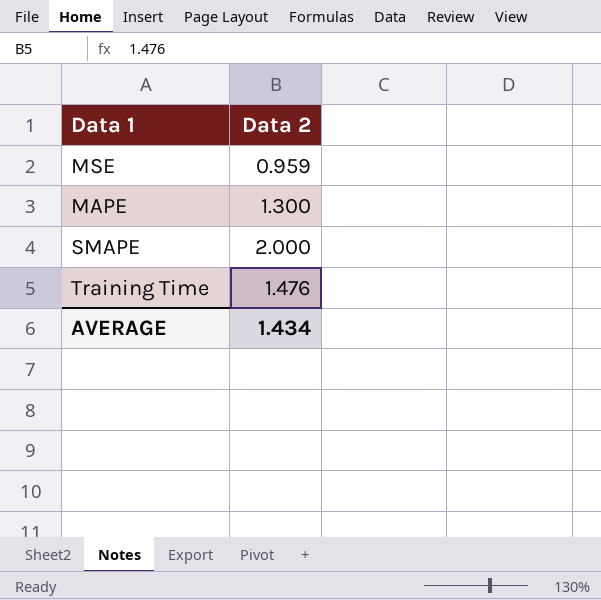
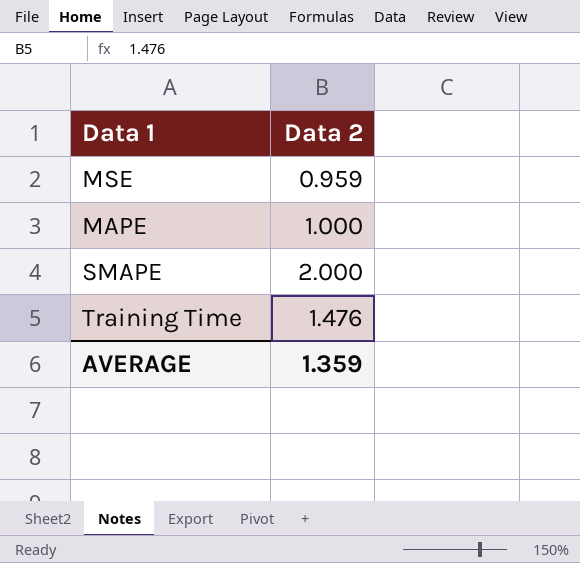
MAPE | Data 2: 1.300 -> 1.000
AVERAGE | Data 2: 1.434 -> 1.359

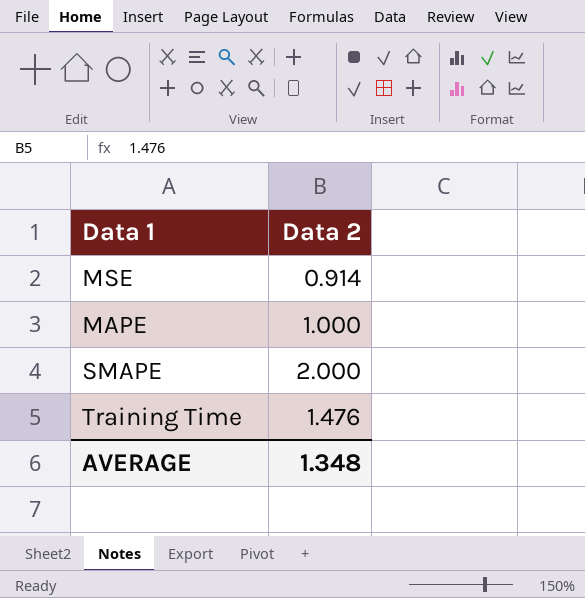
MSE | Data 2: 0.959 -> 0.914
AVERAGE | Data 2: 1.359 -> 1.348

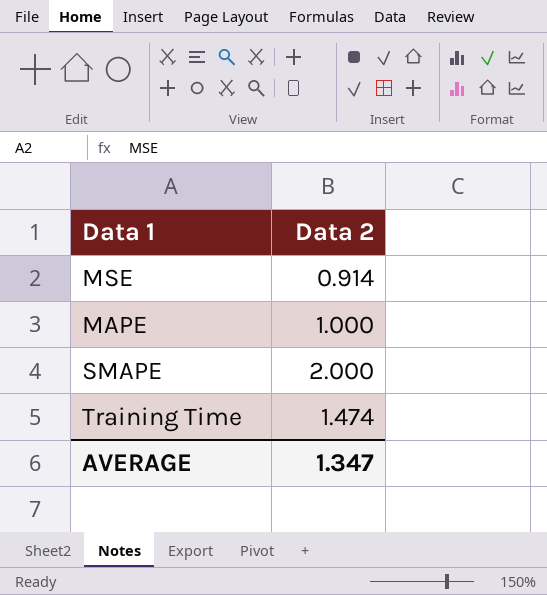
Training Time | Data 2: 1.476 -> 1.474
AVERAGE | Data 2: 1.348 -> 1.347

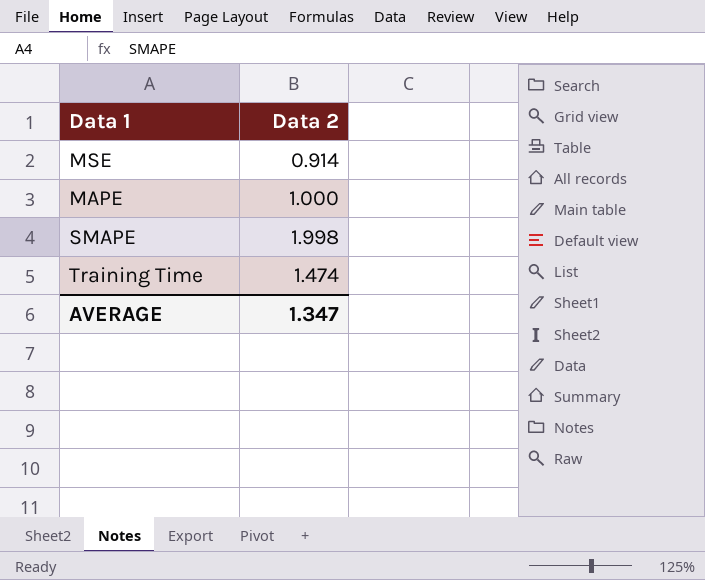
SMAPE | Data 2: 2.000 -> 1.998

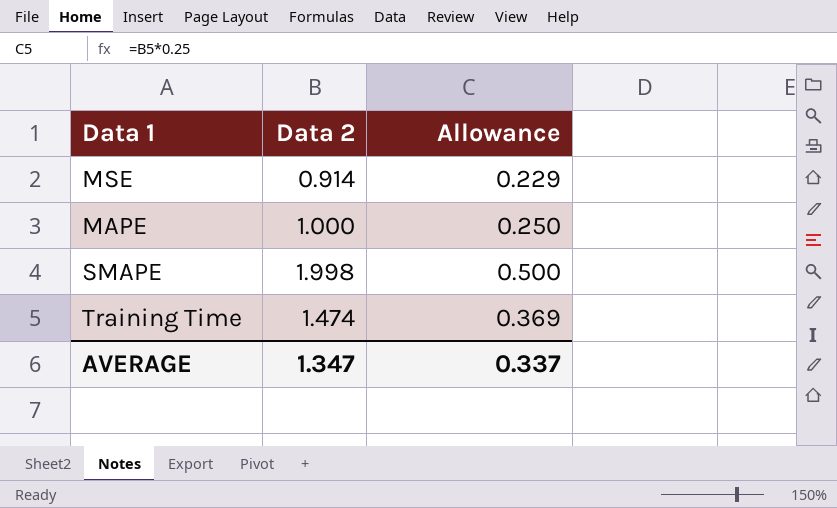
column Allowance | formula: none -> [Data 2] * 0.25

